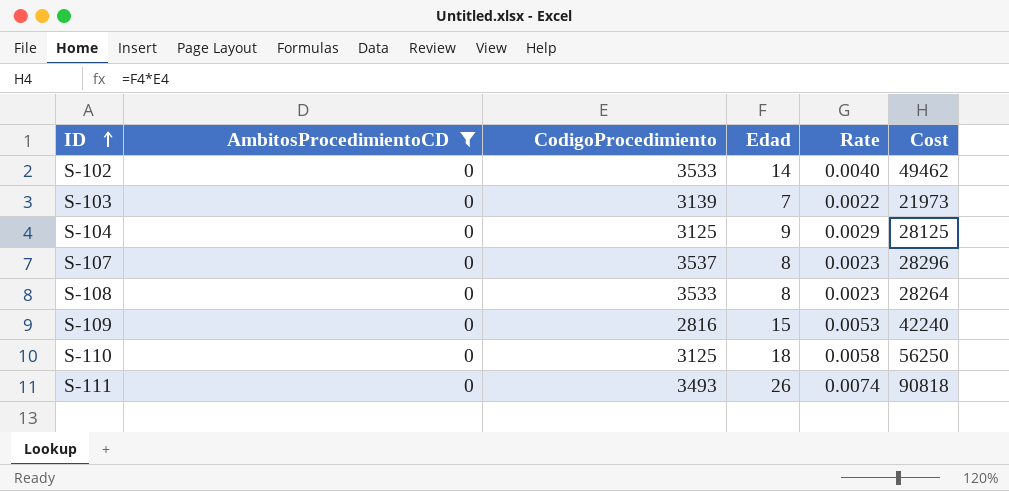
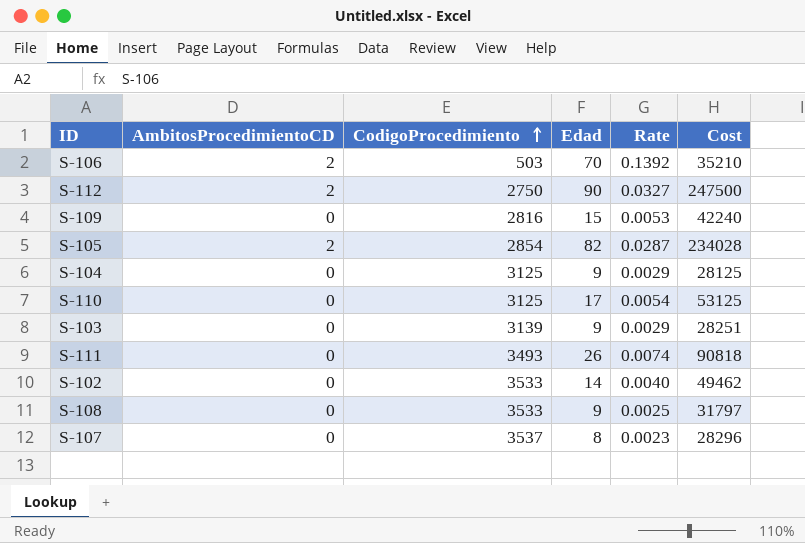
filter: AmbitosProcedimientoCD = 0 -> none
row order: ID ascending -> CodigoProcedimiento ascending
S-110 | Edad: 18 -> 17
S-110 | Rate: 0.0058 -> 0.0054
S-110 | Cost: 56250 -> 53125
S-103 | Edad: 7 -> 9
S-103 | Rate: 0.0022 -> 0.0029
S-103 | Cost: 21973 -> 28251
S-108 | Edad: 8 -> 9
S-108 | Rate: 0.0023 -> 0.0025
S-108 | Cost: 28264 -> 31797

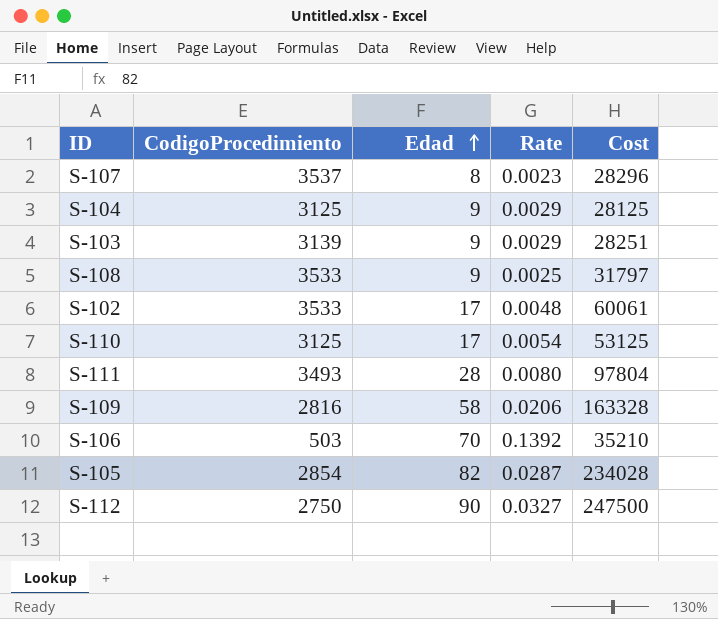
row order: CodigoProcedimiento ascending -> Edad ascending
column AmbitosProcedimientoCD | position: 2 -> none
S-102 | Edad: 14 -> 17
S-102 | Rate: 0.0040 -> 0.0048
S-102 | Cost: 49462 -> 60061
S-111 | Edad: 26 -> 28
S-111 | Rate: 0.0074 -> 0.0080
S-111 | Cost: 90818 -> 97804
S-109 | Edad: 15 -> 58
S-109 | Rate: 0.0053 -> 0.0206
S-109 | Cost: 42240 -> 163328

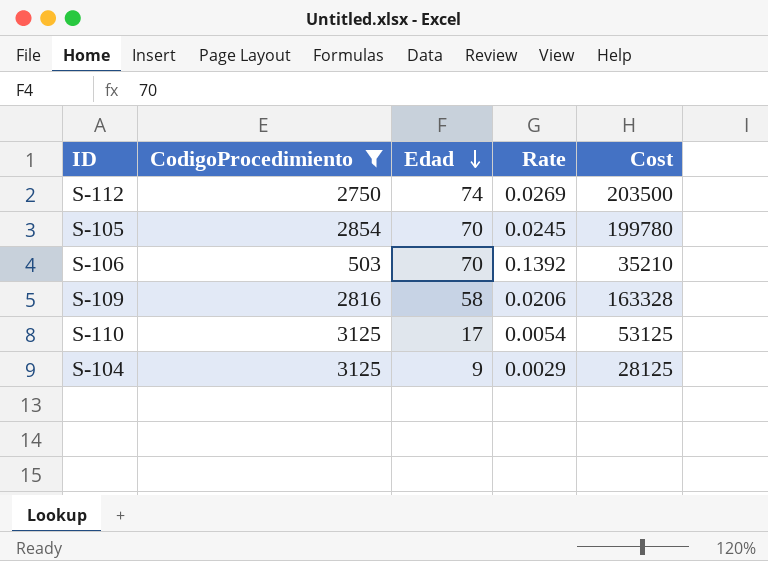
filter: none -> CodigoProcedimiento <= 3125
row order: Edad ascending -> Edad descending
S-112 | Edad: 90 -> 74
S-112 | Rate: 0.0327 -> 0.0269
S-112 | Cost: 247500 -> 203500
S-105 | Edad: 82 -> 70
S-105 | Rate: 0.0287 -> 0.0245
S-105 | Cost: 234028 -> 199780

